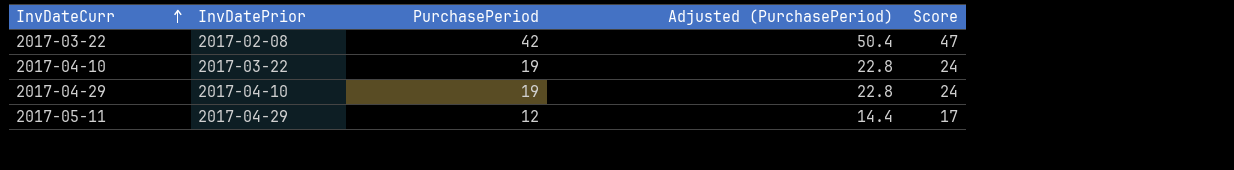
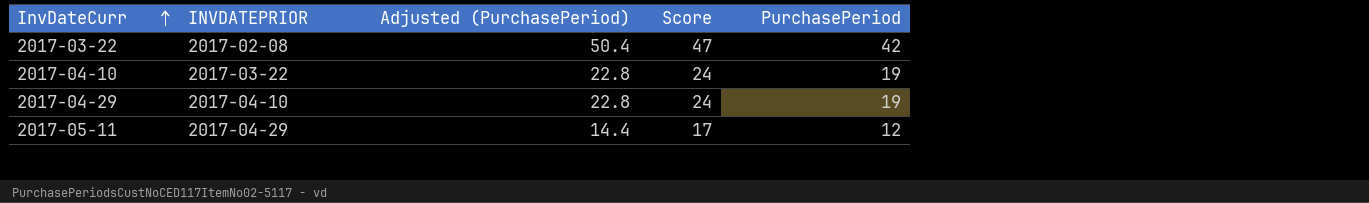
column name: InvDatePrior -> INVDATEPRIOR
column PurchasePeriod | position: 3 -> 5

